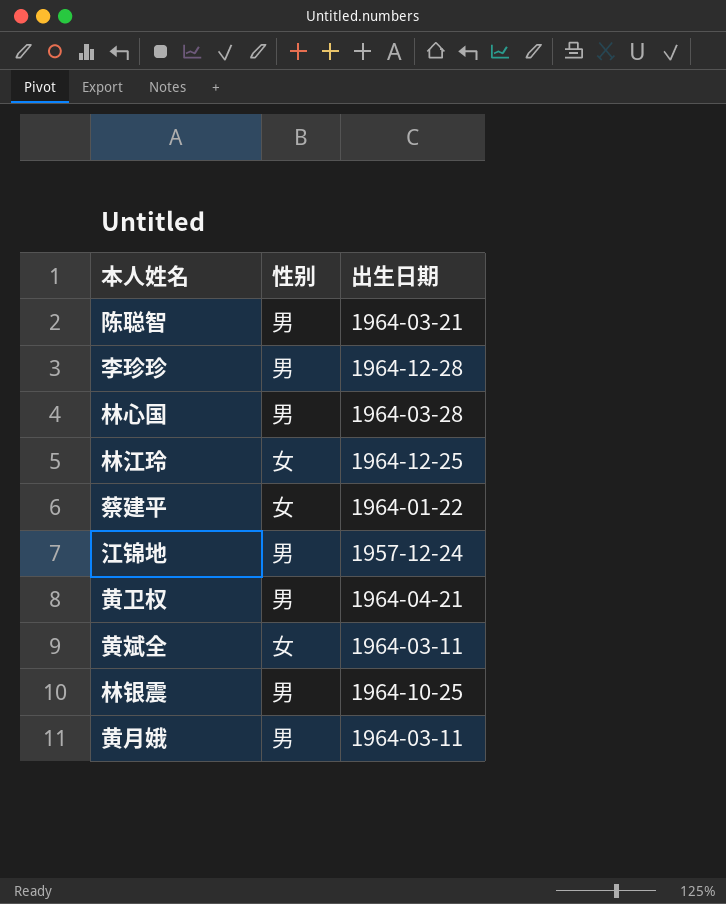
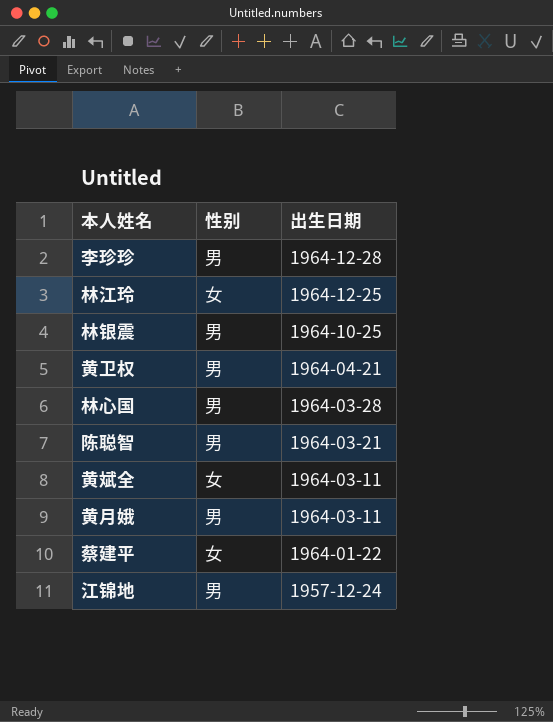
row order: none -> 出生日期 descending

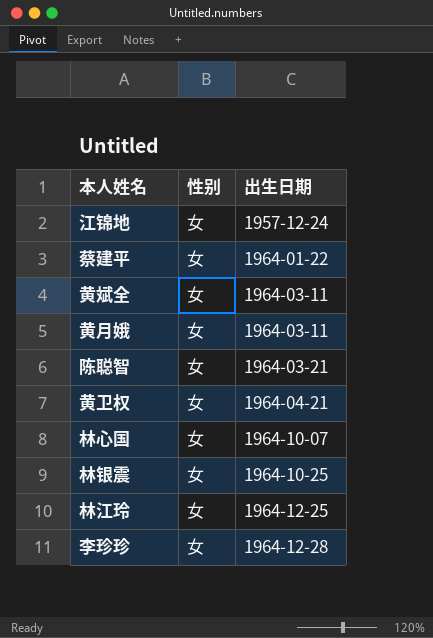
row order: 出生日期 descending -> 出生日期 ascending
江锦地 | 性别: 男 -> 女
黄月娥 | 性别: 男 -> 女
陈聪智 | 性别: 男 -> 女
黄卫权 | 性别: 男 -> 女
林心国 | 性别: 男 -> 女
林心国 | 出生日期: 1964-03-28 -> 1964-10-07
林银震 | 性别: 男 -> 女
李珍珍 | 性别: 男 -> 女

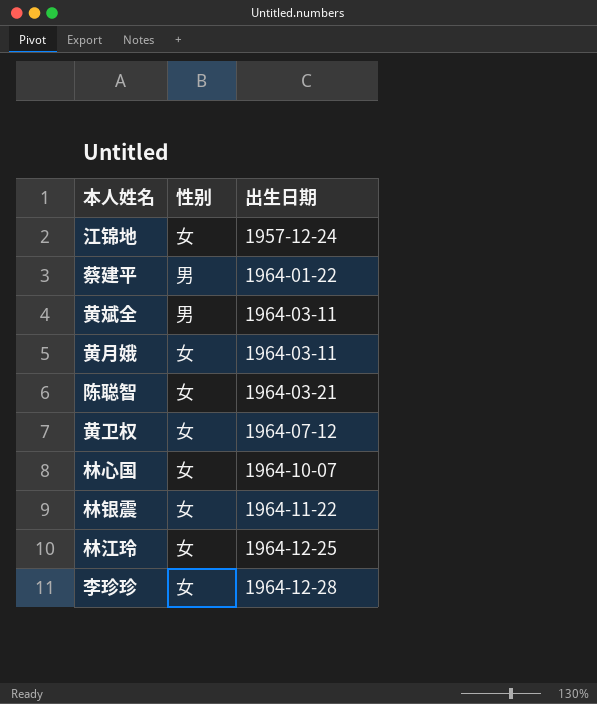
蔡建平 | 性别: 女 -> 男
黄斌全 | 性别: 女 -> 男
黄卫权 | 出生日期: 1964-04-21 -> 1964-07-12
林银震 | 出生日期: 1964-10-25 -> 1964-11-22

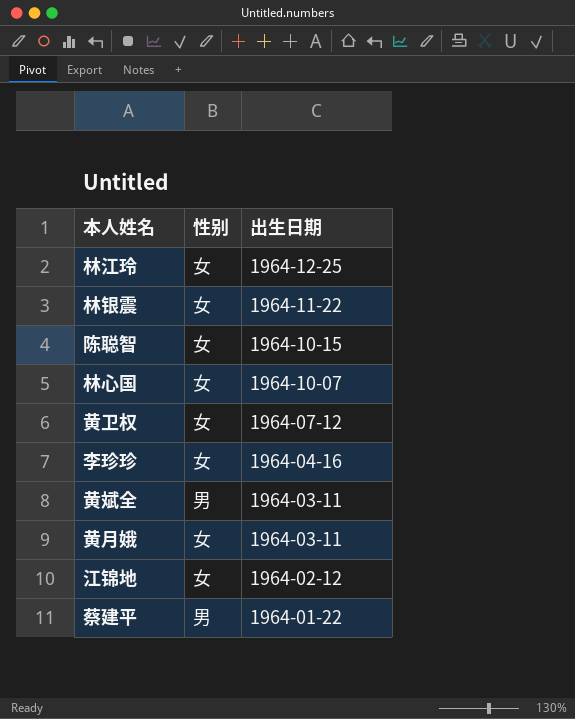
row order: 出生日期 ascending -> 出生日期 descending
陈聪智 | 出生日期: 1964-03-21 -> 1964-10-15
李珍珍 | 出生日期: 1964-12-28 -> 1964-04-16
江锦地 | 出生日期: 1957-12-24 -> 1964-02-12

